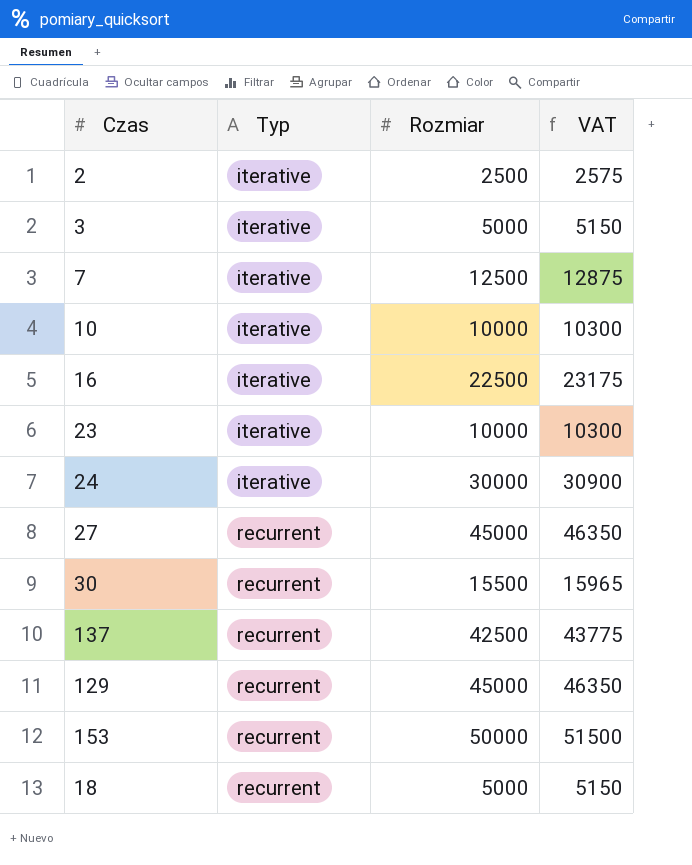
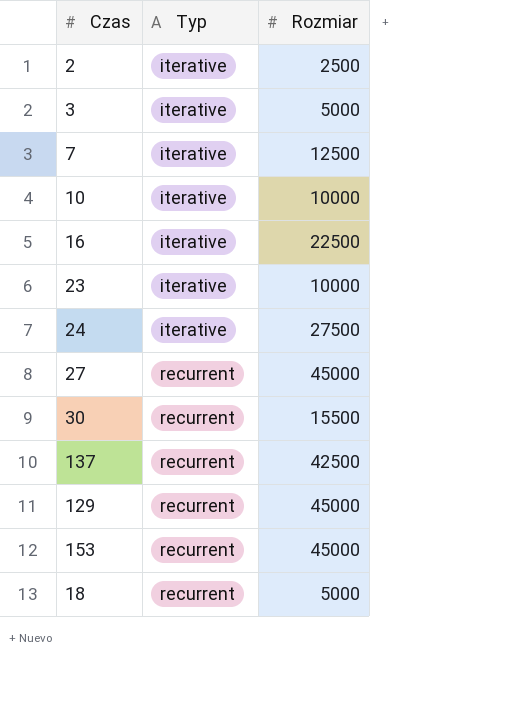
column VAT | formula: [Rozmiar] * 1.03 -> none
24 | Rozmiar: 30000 -> 27500
153 | Rozmiar: 50000 -> 45000

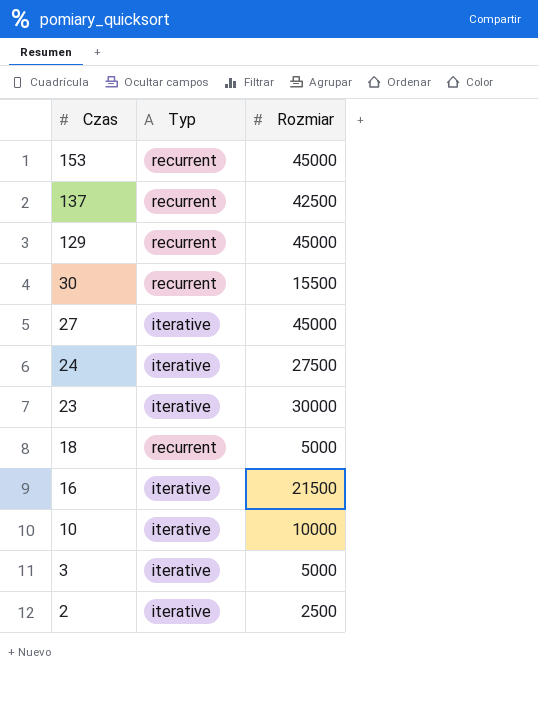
row order: Typ ascending -> Czas descending
row 7: iterative | 12500 -> none
27 | Typ: recurrent -> iterative
23 | Rozmiar: 10000 -> 30000
16 | Rozmiar: 22500 -> 21500

